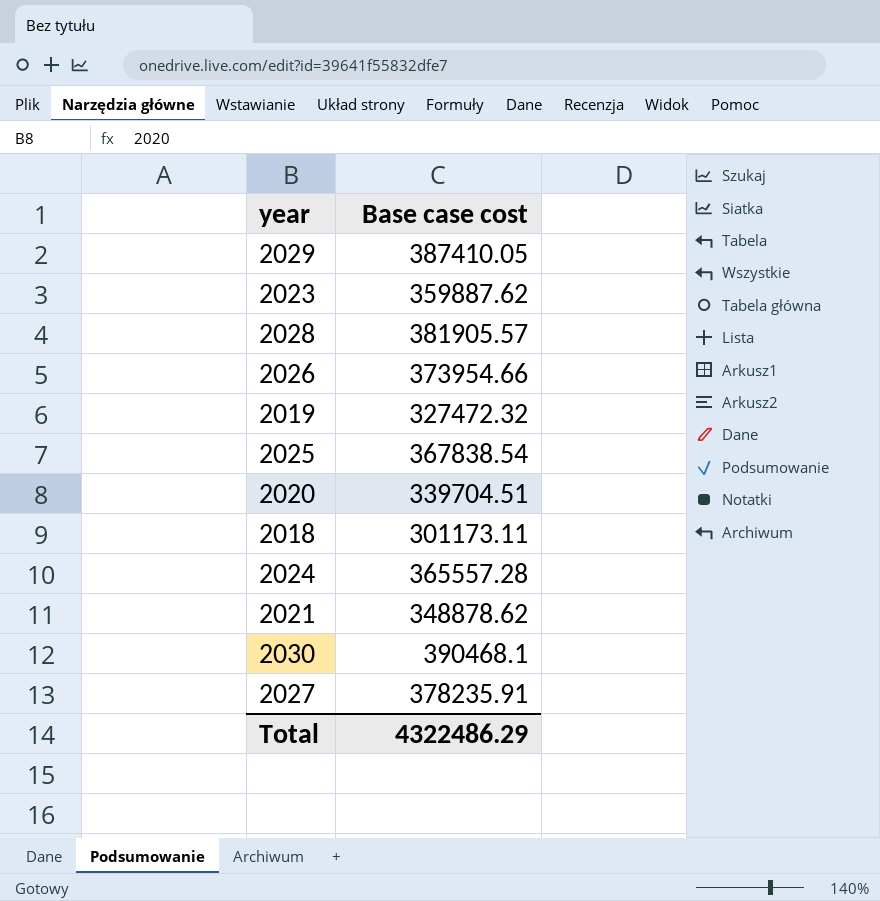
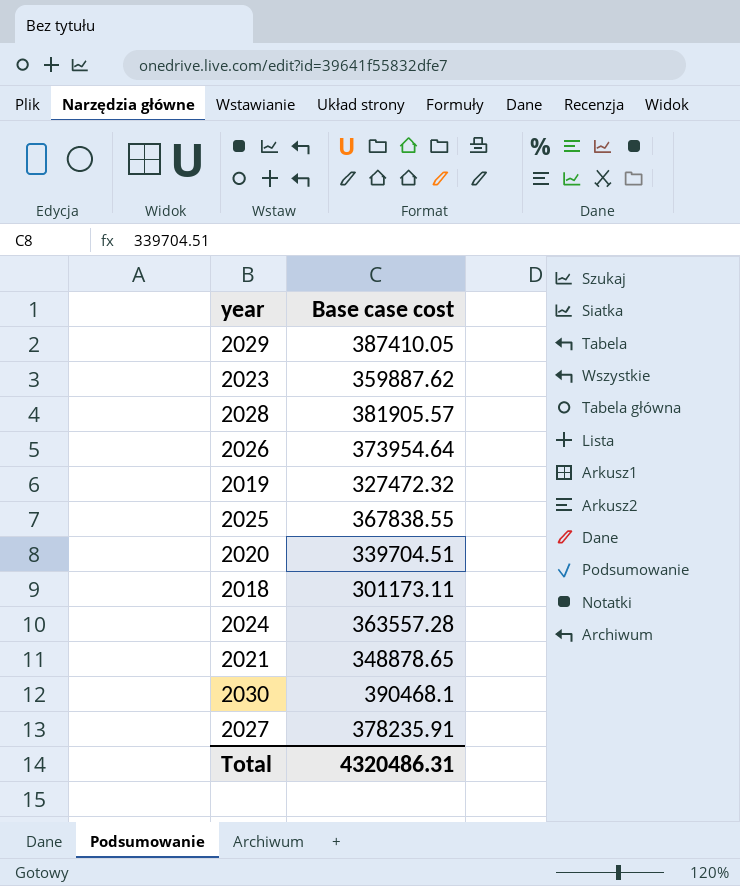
2026 | Base case cost: 373954.66 -> 373954.64
2025 | Base case cost: 367838.54 -> 367838.55
2024 | Base case cost: 365557.28 -> 363557.28
2021 | Base case cost: 348878.62 -> 348878.65
Total | Base case cost: 4322486.29 -> 4320486.31

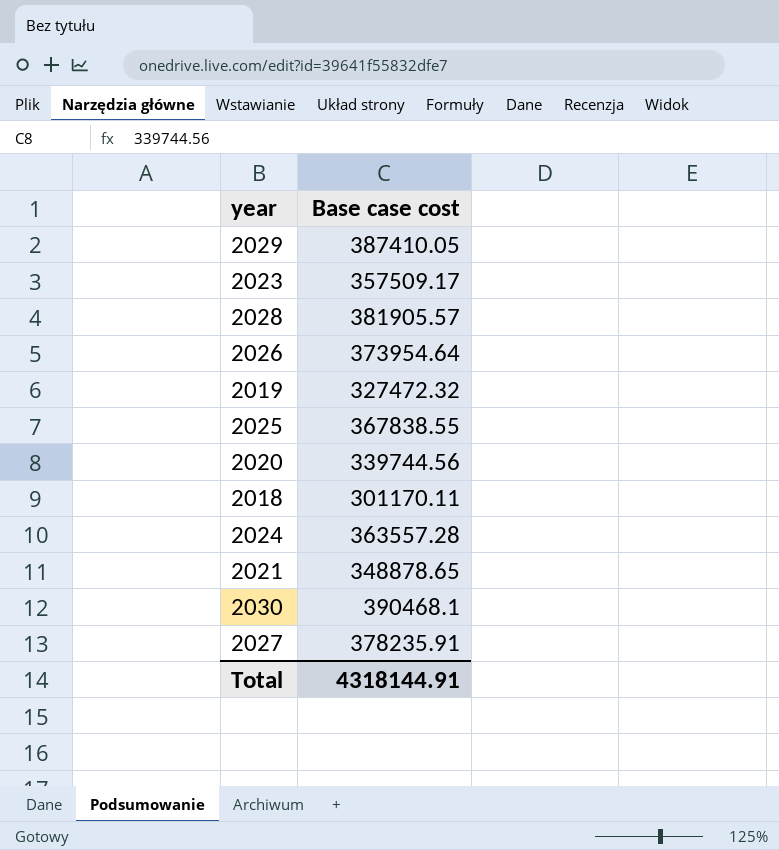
2023 | Base case cost: 359887.62 -> 357509.17
2020 | Base case cost: 339704.51 -> 339744.56
2018 | Base case cost: 301173.11 -> 301170.11
Total | Base case cost: 4320486.31 -> 4318144.91

